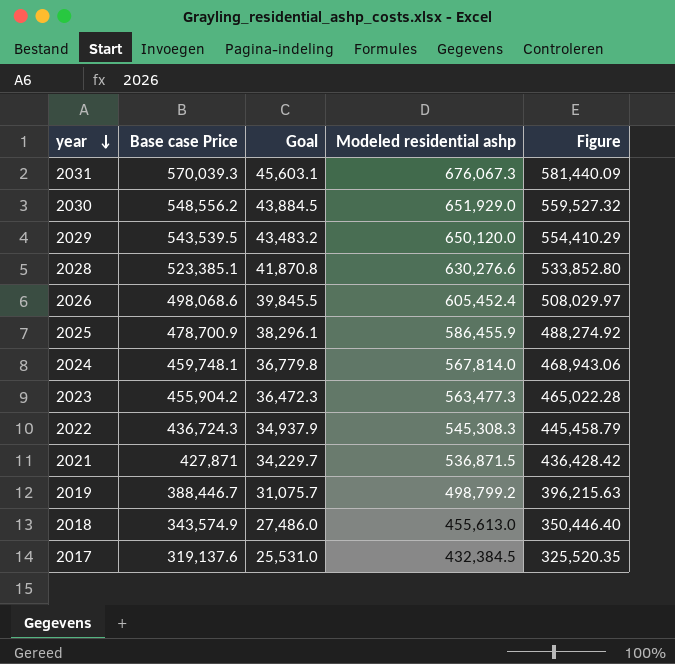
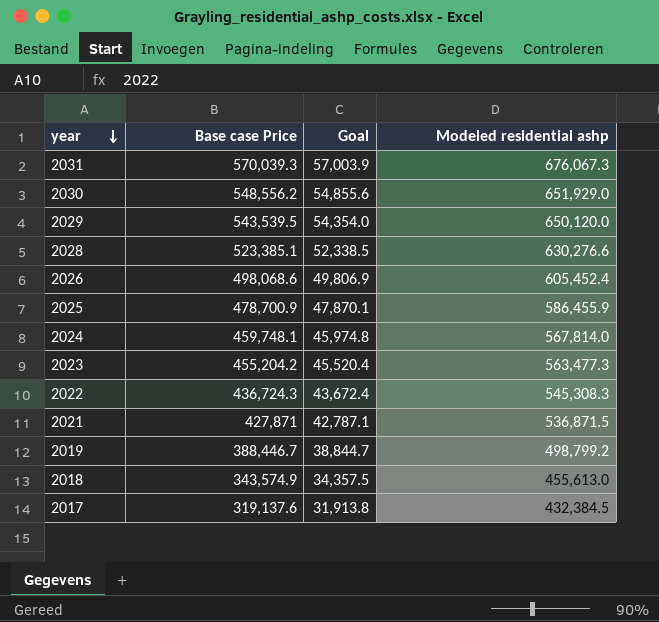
column Figure | formula: [Base case Price] * 1.02 -> none
column Goal | formula: [Base case Price] * 0.08 -> [Base case Price] * 0.1
2023 | Base case Price: 455,904.2 -> 455,204.2

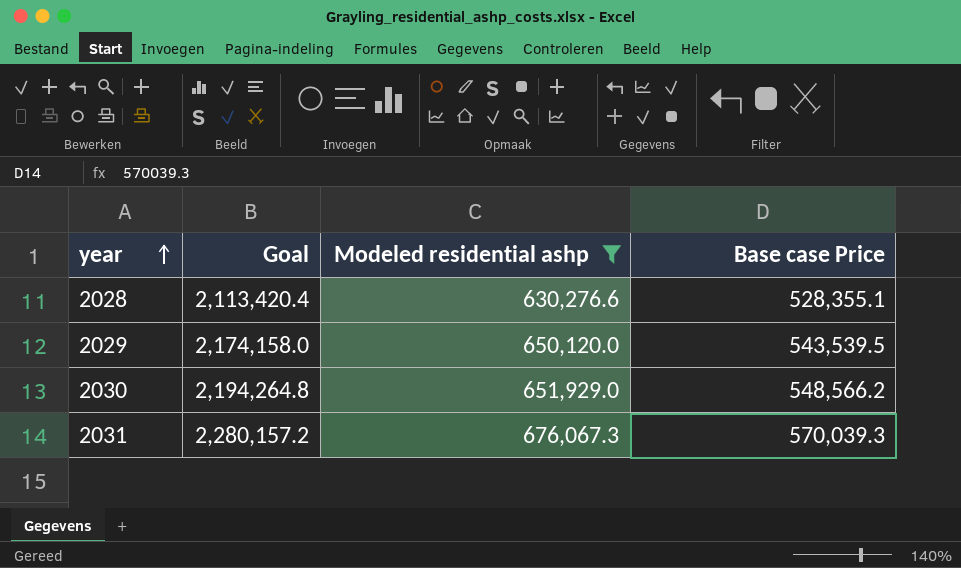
filter: none -> Modeled residential ashp >= 630,276.6
row order: year descending -> year ascending
column Goal | formula: [Base case Price] * 0.1 -> [Base case Price] * 4
column Base case Price | position: 2 -> 4
2028 | Base case Price: 523,385.1 -> 528,355.1
2030 | Base case Price: 548,556.2 -> 548,566.2

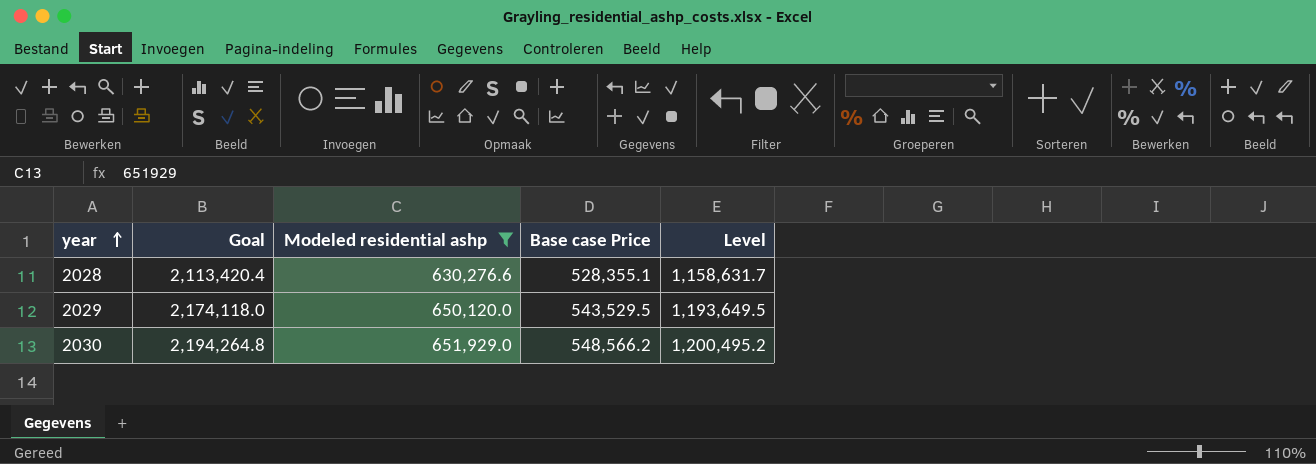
column Level | formula: none -> [Modeled residential ashp] + [Base case Price]
row 2031: 2,280,157.2 | 676,067.3 | 570,039.3 -> none
2029 | Goal: 2,174,158.0 -> 2,174,118.0
2029 | Base case Price: 543,539.5 -> 543,529.5

